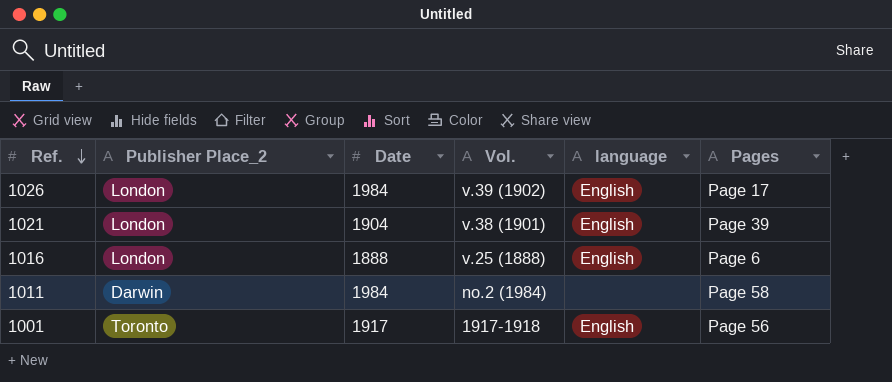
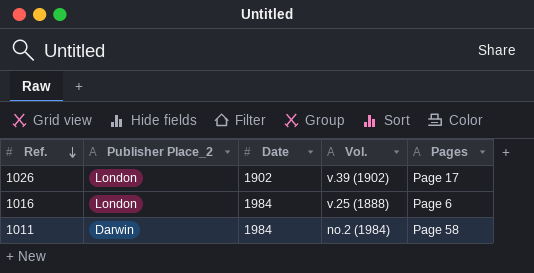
column language | position: 5 -> none
row 1021: London | 1904 | v.38 (1901) | English | Page 39 -> none
row 1001: Toronto | 1917 | 1917-1918 | English | Page 56 -> none
1026 | Date: 1984 -> 1902
1016 | Date: 1888 -> 1984

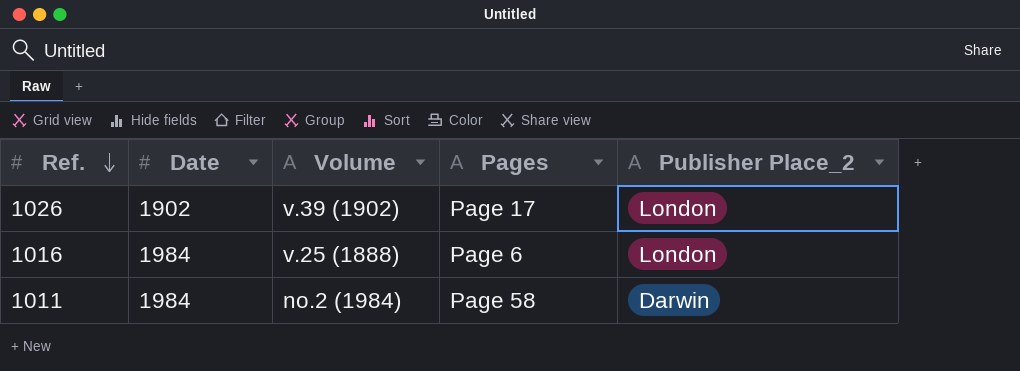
column name: Vol. -> Volume
column Publisher Place_2 | position: 2 -> 5

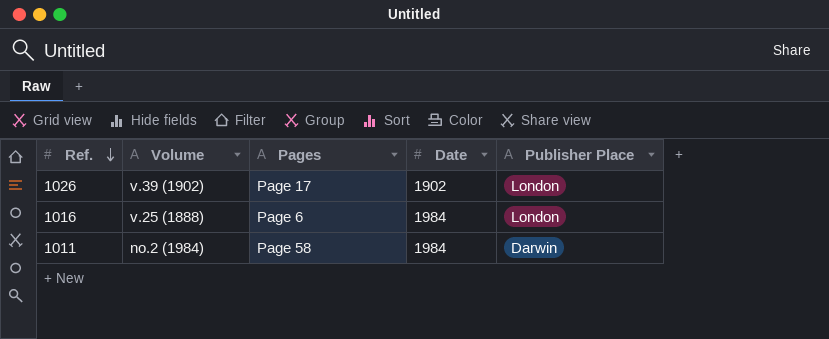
column Date | position: 2 -> 4
column name: Publisher Place_2 -> Publisher Place

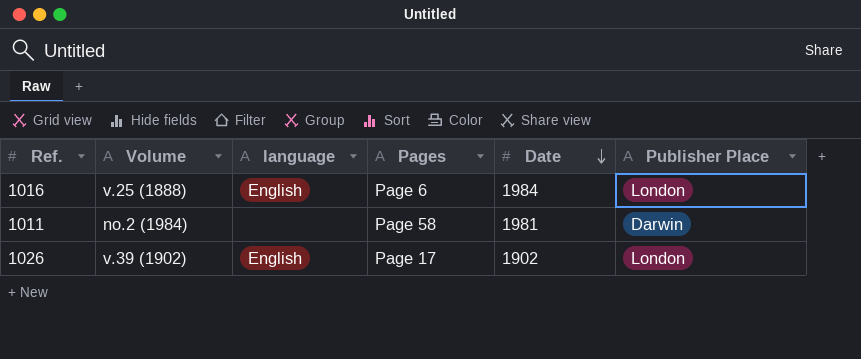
row order: Ref. descending -> Date descending
column language | position: none -> 3
1011 | Date: 1984 -> 1981

